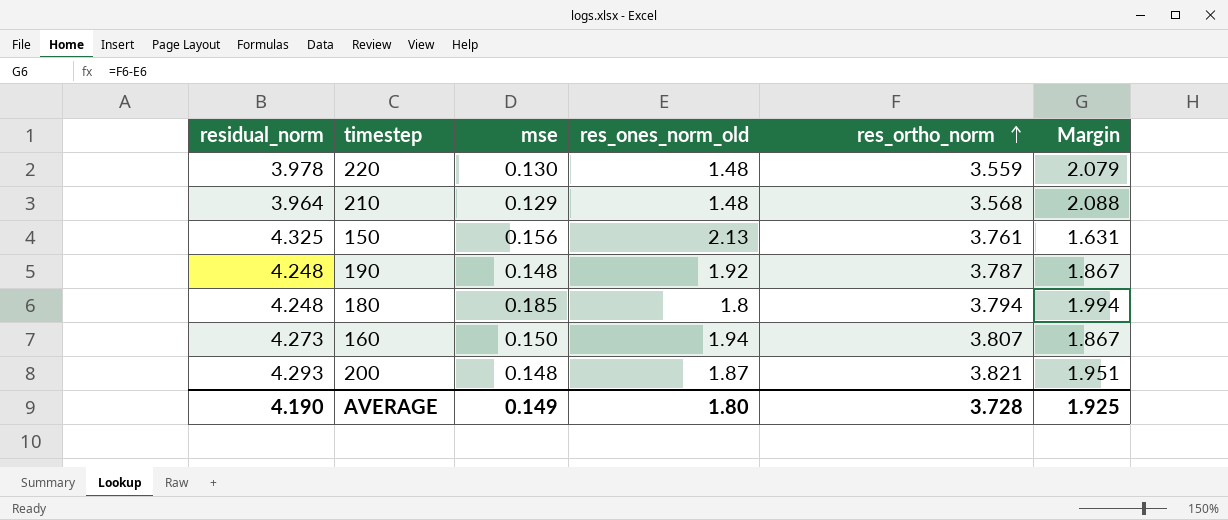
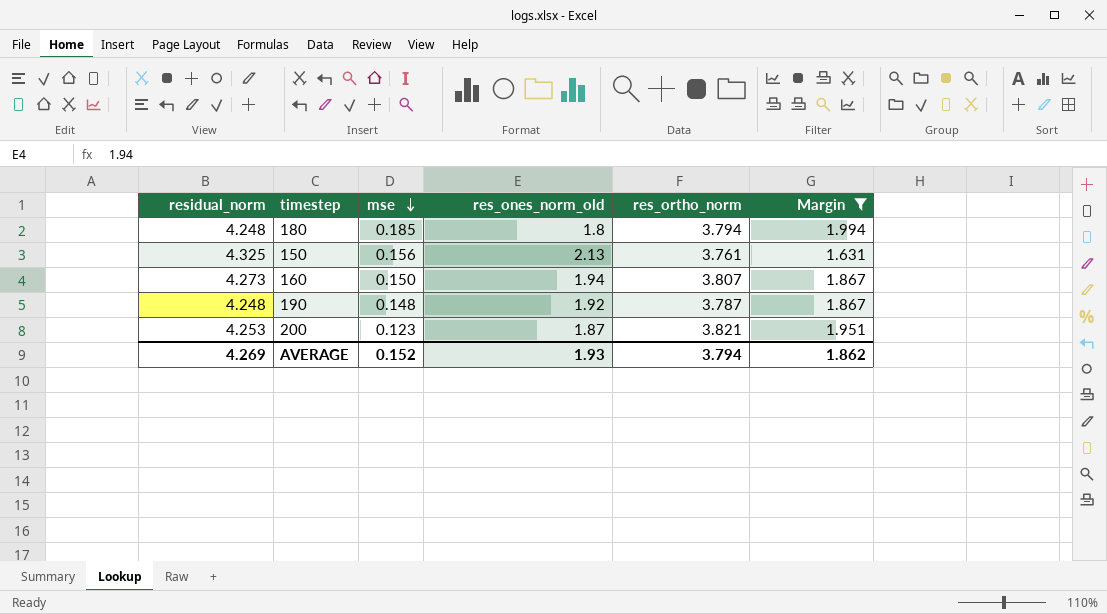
filter: none -> Margin <= 1.994
row order: res_ortho_norm ascending -> mse descending
200 | residual_norm: 4.293 -> 4.253
200 | mse: 0.148 -> 0.123
AVERAGE | residual_norm: 4.190 -> 4.269
AVERAGE | mse: 0.149 -> 0.152
AVERAGE | res_ones_norm_old: 1.80 -> 1.93
AVERAGE | res_ortho_norm: 3.728 -> 3.794
AVERAGE | Margin: 1.925 -> 1.862

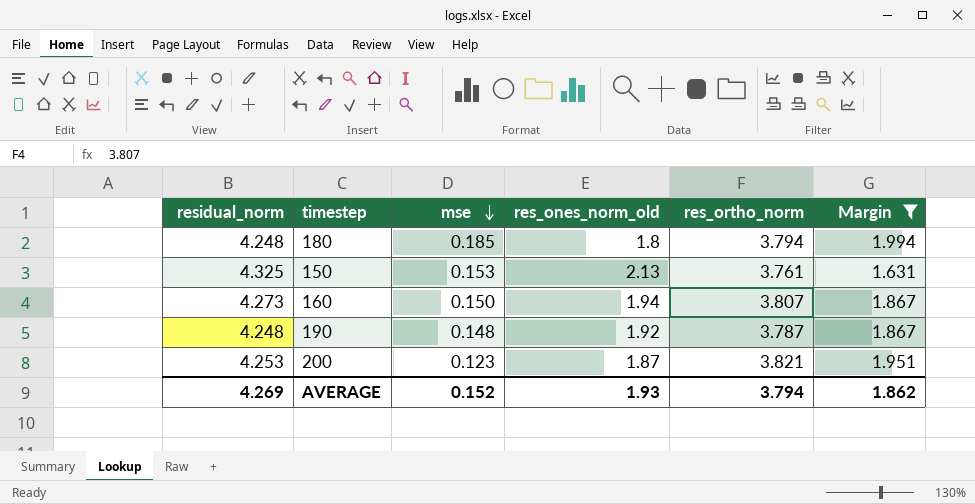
150 | mse: 0.156 -> 0.153

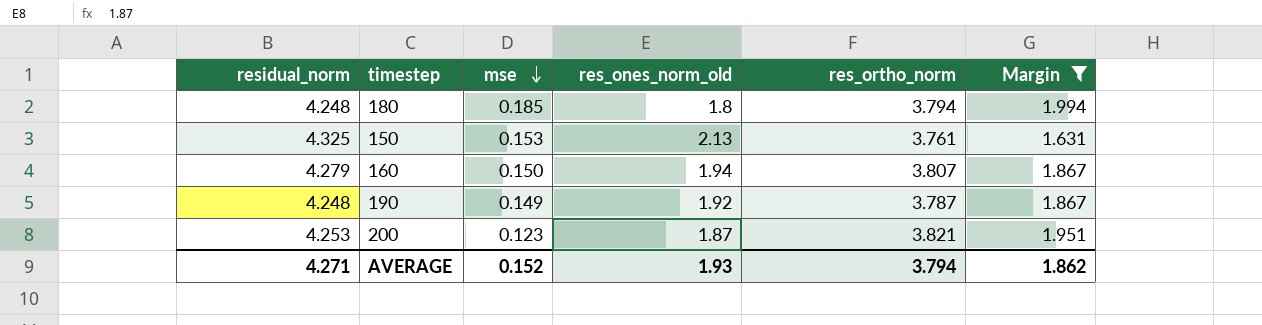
160 | residual_norm: 4.273 -> 4.279
190 | mse: 0.148 -> 0.149
AVERAGE | residual_norm: 4.269 -> 4.271

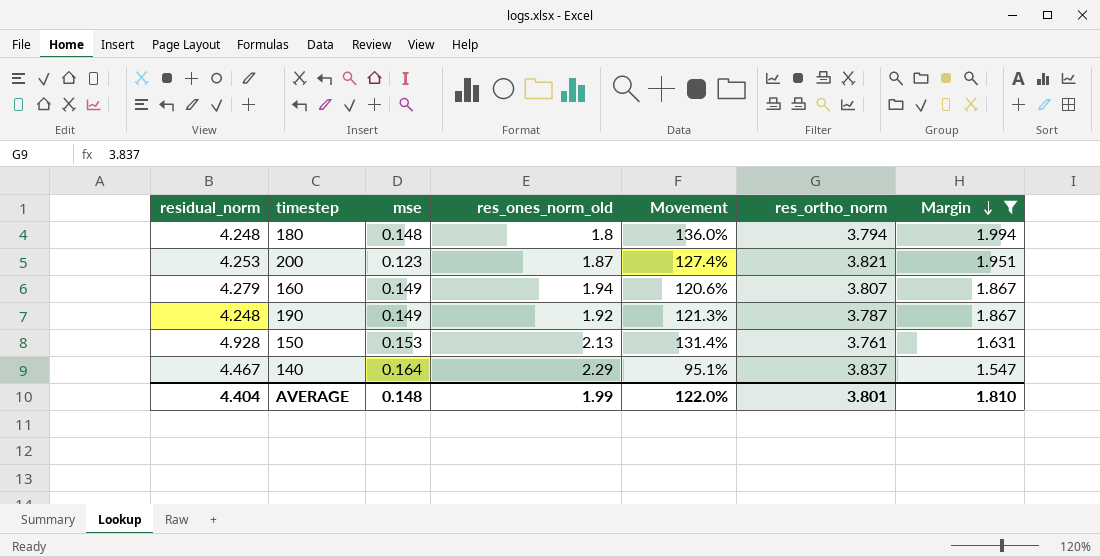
row order: mse descending -> Margin descending
column Movement | formula: none -> ([residual_norm] - [res_ones_norm_old]) / [res_ones_norm_old]
180 | mse: 0.185 -> 0.148
160 | mse: 0.150 -> 0.149
150 | residual_norm: 4.325 -> 4.928
row 140: none -> 4.467 | 0.164 | 2.29 | 95.1% | 3.837 | 1.547
AVERAGE | residual_norm: 4.271 -> 4.404
AVERAGE | mse: 0.152 -> 0.148
AVERAGE | res_ones_norm_old: 1.93 -> 1.99
AVERAGE | res_ortho_norm: 3.794 -> 3.801
AVERAGE | Margin: 1.862 -> 1.810

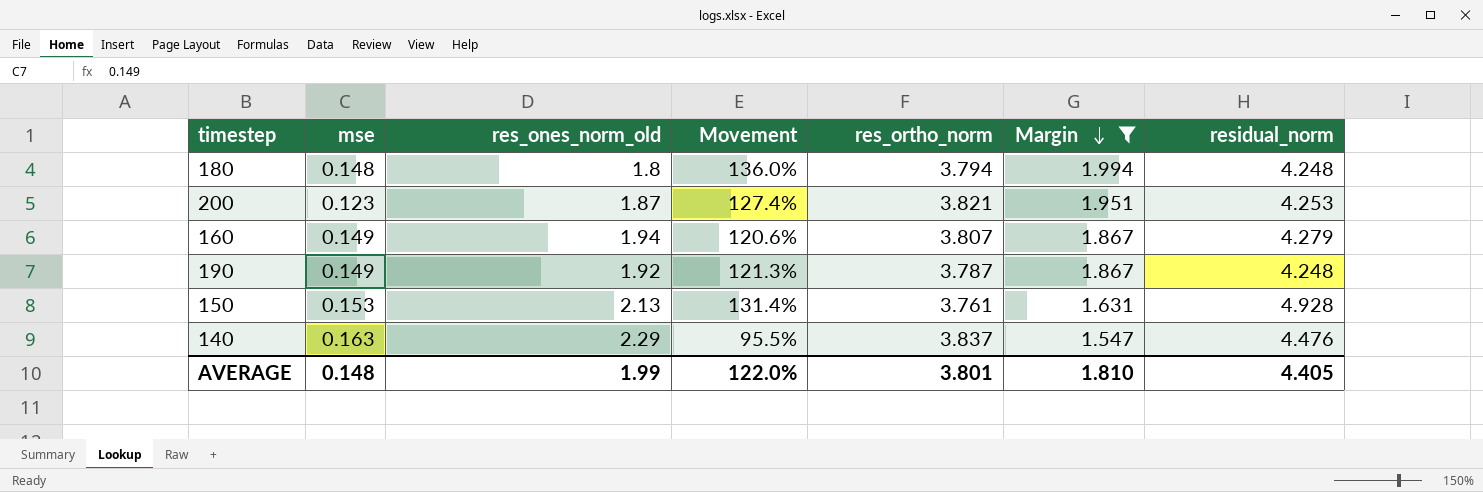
column residual_norm | position: 1 -> 7
140 | mse: 0.164 -> 0.163
140 | Movement: 95.1% -> 95.5%
140 | residual_norm: 4.467 -> 4.476
AVERAGE | residual_norm: 4.404 -> 4.405

